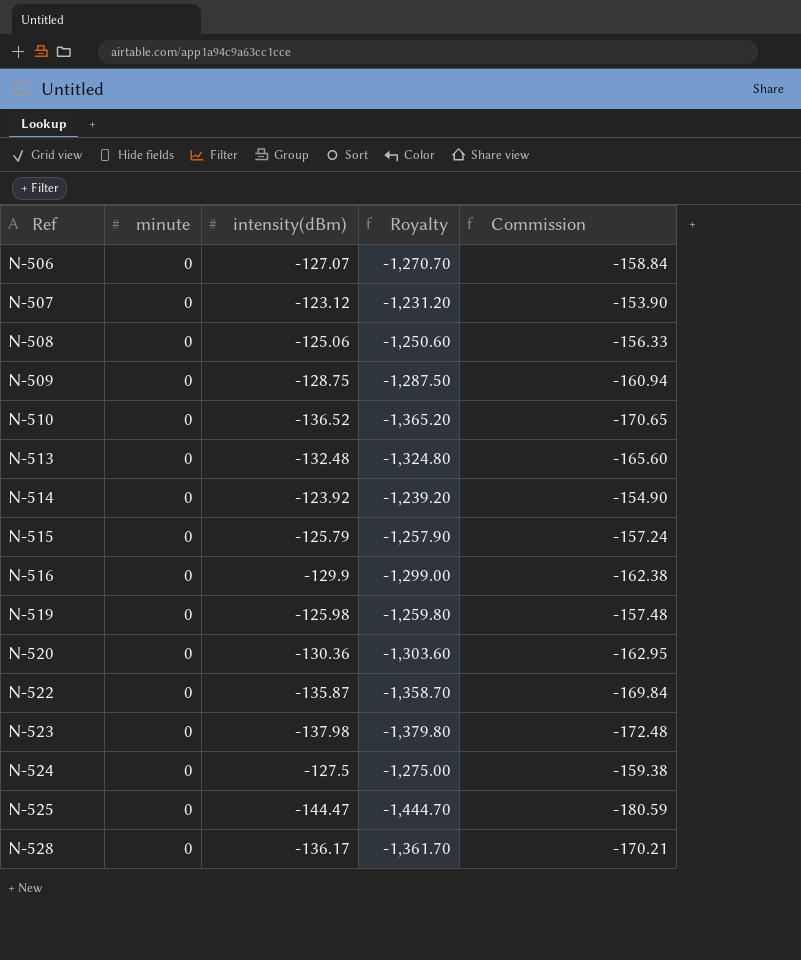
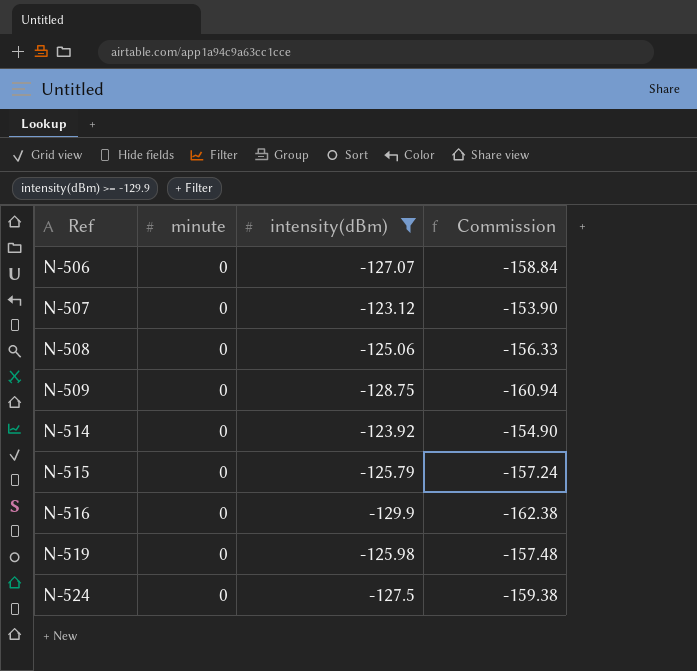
filter: none -> intensity(dBm) >= -129.9
column Royalty | formula: [intensity(dBm)] * 10 -> none

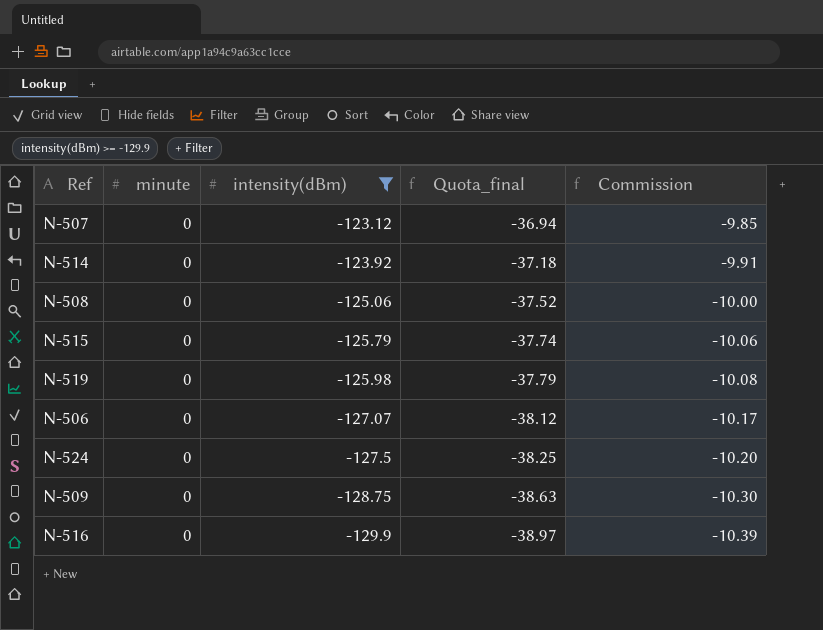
row order: Ref ascending -> intensity(dBm) descending
column Quota_final | formula: none -> [intensity(dBm)] * 0.3
column Commission | formula: [intensity(dBm)] * 1.25 -> [intensity(dBm)] * 0.08

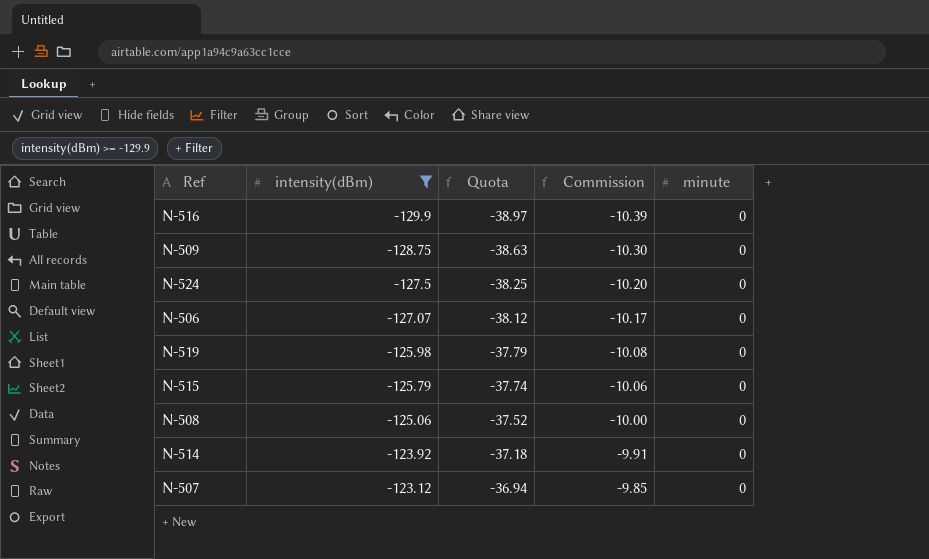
row order: intensity(dBm) descending -> intensity(dBm) ascending
column name: Quota_final -> Quota
column minute | position: 2 -> 5

